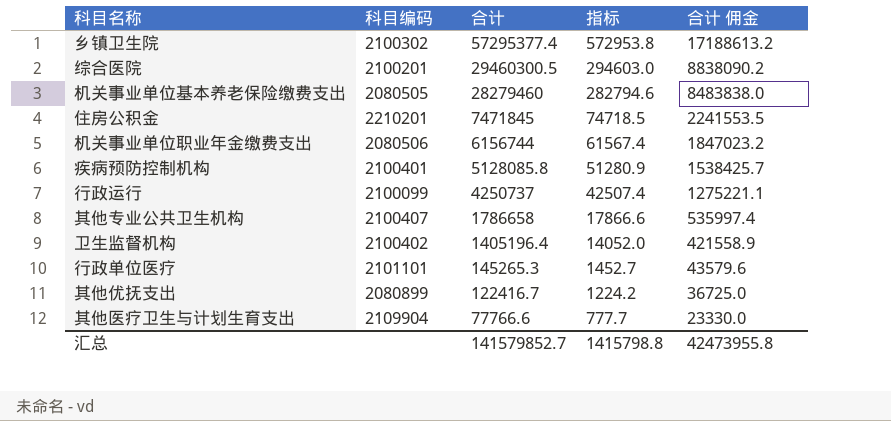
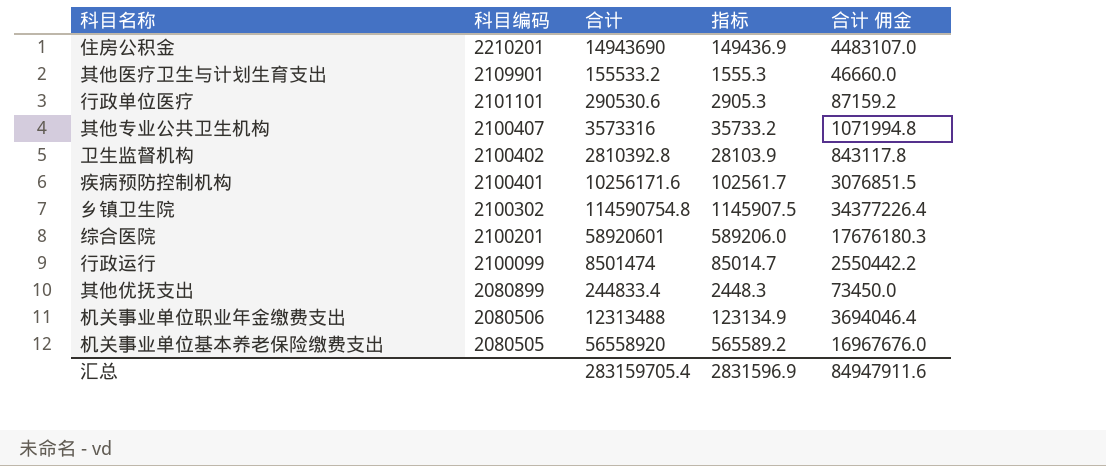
row order: 合计 descending -> 科目编码 descending
住房公积金 | 合计: 7471845 -> 14943690
住房公积金 | 指标: 74718.5 -> 149436.9
住房公积金 | 合计 佣金: 2241553.5 -> 4483107.0
其他医疗卫生与计划生育支出 | 科目编码: 2109904 -> 2109901
其他医疗卫生与计划生育支出 | 合计: 77766.6 -> 155533.2
其他医疗卫生与计划生育支出 | 指标: 777.7 -> 1555.3
其他医疗卫生与计划生育支出 | 合计 佣金: 23330.0 -> 46660.0
行政单位医疗 | 合计: 145265.3 -> 290530.6
行政单位医疗 | 指标: 1452.7 -> 2905.3
行政单位医疗 | 合计 佣金: 43579.6 -> 87159.2
其他专业公共卫生机构 | 合计: 1786658 -> 3573316
其他专业公共卫生机构 | 指标: 17866.6 -> 35733.2
其他专业公共卫生机构 | 合计 佣金: 535997.4 -> 1071994.8
卫生监督机构 | 合计: 1405196.4 -> 2810392.8
卫生监督机构 | 指标: 14052.0 -> 28103.9
卫生监督机构 | 合计 佣金: 421558.9 -> 843117.8
疾病预防控制机构 | 合计: 5128085.8 -> 10256171.6
疾病预防控制机构 | 指标: 51280.9 -> 102561.7
疾病预防控制机构 | 合计 佣金: 1538425.7 -> 3076851.5
乡镇卫生院 | 合计: 57295377.4 -> 114590754.8
乡镇卫生院 | 指标: 572953.8 -> 1145907.5
乡镇卫生院 | 合计 佣金: 17188613.2 -> 34377226.4
综合医院 | 合计: 29460300.5 -> 58920601
综合医院 | 指标: 294603.0 -> 589206.0
综合医院 | 合计 佣金: 8838090.2 -> 17676180.3
行政运行 | 合计: 4250737 -> 8501474
行政运行 | 指标: 42507.4 -> 85014.7
行政运行 | 合计 佣金: 1275221.1 -> 2550442.2
其他优抚支出 | 合计: 122416.7 -> 244833.4
其他优抚支出 | 指标: 1224.2 -> 2448.3
其他优抚支出 | 合计 佣金: 36725.0 -> 73450.0
机关事业单位职业年金缴费支出 | 合计: 6156744 -> 12313488
机关事业单位职业年金缴费支出 | 指标: 61567.4 -> 123134.9
机关事业单位职业年金缴费支出 | 合计 佣金: 1847023.2 -> 3694046.4
机关事业单位基本养老保险缴费支出 | 合计: 28279460 -> 56558920
机关事业单位基本养老保险缴费支出 | 指标: 282794.6 -> 565589.2
机关事业单位基本养老保险缴费支出 | 合计 佣金: 8483838.0 -> 16967676.0
汇总 | 合计: 141579852.7 -> 283159705.4
汇总 | 指标: 1415798.8 -> 2831596.9
汇总 | 合计 佣金: 42473955.8 -> 84947911.6

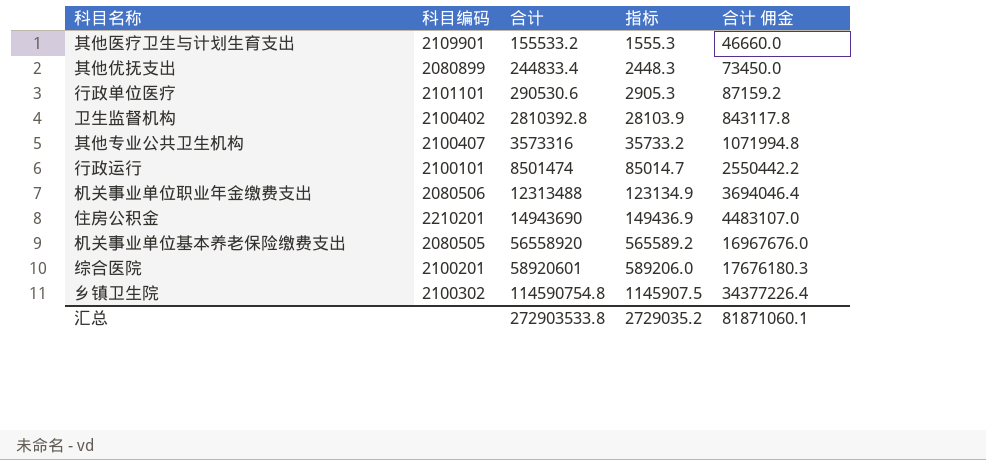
row order: 科目编码 descending -> 合计 ascending
row 疾病预防控制机构: 2100401 | 10256171.6 | 102561.7 | 3076851.5 -> none
行政运行 | 科目编码: 2100099 -> 2100101
汇总 | 合计: 283159705.4 -> 272903533.8
汇总 | 指标: 2831596.9 -> 2729035.2
汇总 | 合计 佣金: 84947911.6 -> 81871060.1

